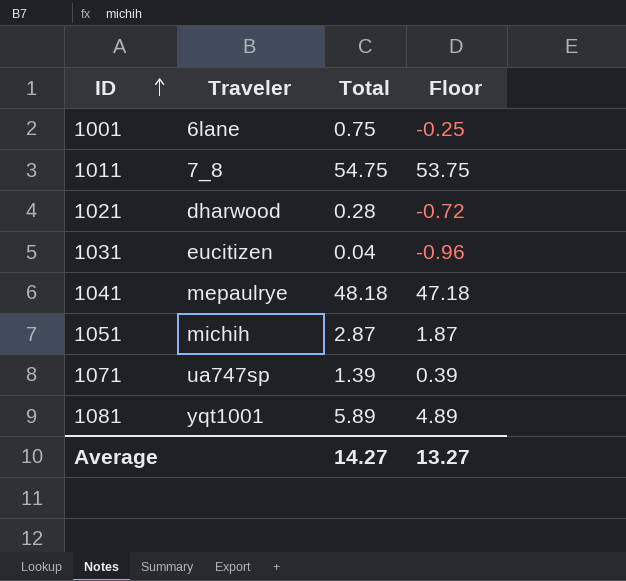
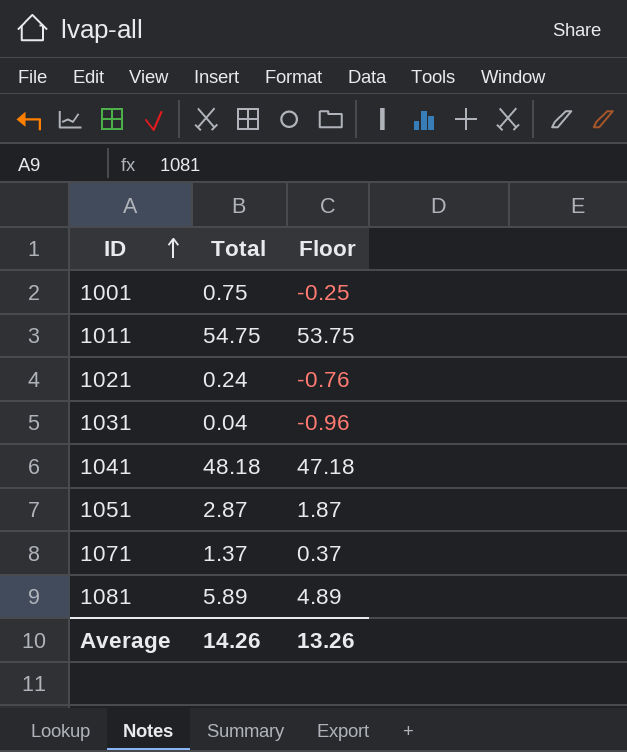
column Traveler | position: 2 -> none
1021 | Total: 0.28 -> 0.24
1021 | Floor: -0.72 -> -0.76
1071 | Total: 1.39 -> 1.37
1071 | Floor: 0.39 -> 0.37
Average | Total: 14.27 -> 14.26
Average | Floor: 13.27 -> 13.26

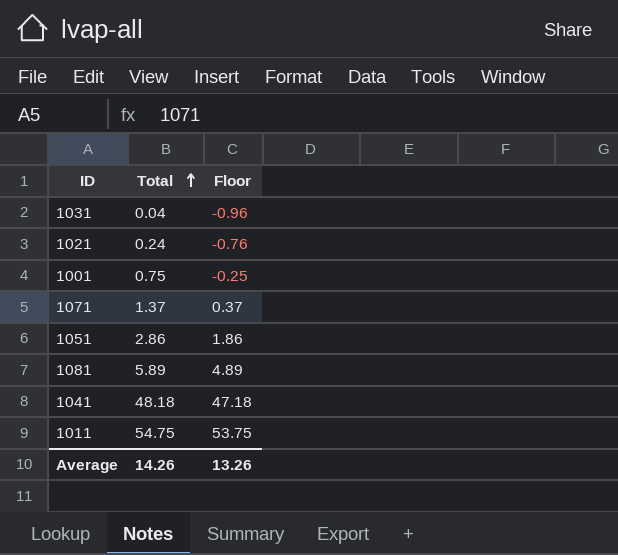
row order: ID ascending -> Total ascending
1051 | Total: 2.87 -> 2.86
1051 | Floor: 1.87 -> 1.86

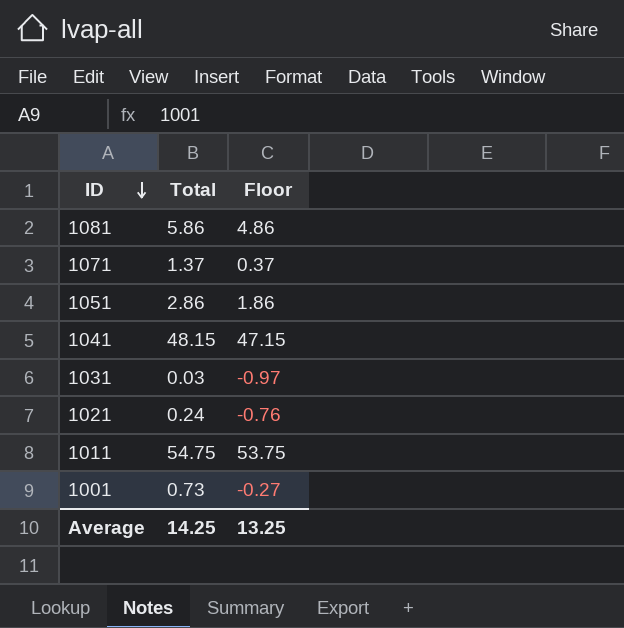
row order: Total ascending -> ID descending
1081 | Total: 5.89 -> 5.86
1081 | Floor: 4.89 -> 4.86
1041 | Total: 48.18 -> 48.15
1041 | Floor: 47.18 -> 47.15
1031 | Total: 0.04 -> 0.03
1031 | Floor: -0.96 -> -0.97
1001 | Total: 0.75 -> 0.73
1001 | Floor: -0.25 -> -0.27
Average | Total: 14.26 -> 14.25
Average | Floor: 13.26 -> 13.25

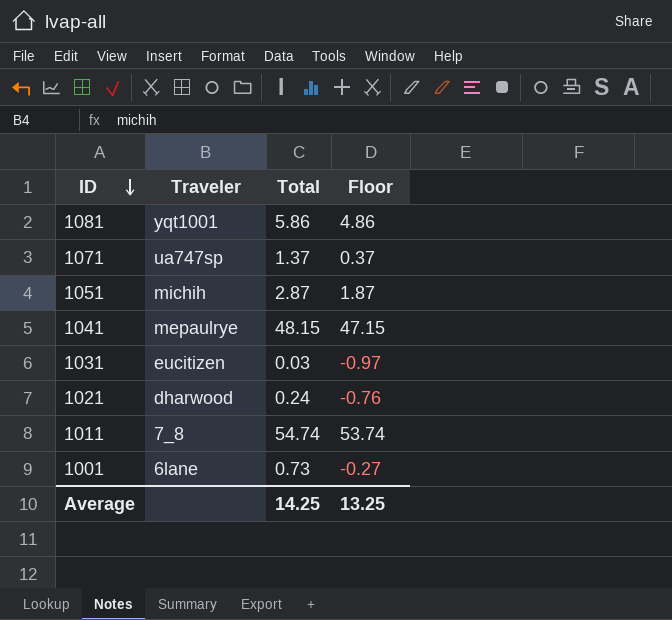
column Traveler | position: none -> 2
1051 | Total: 2.86 -> 2.87
1051 | Floor: 1.86 -> 1.87
1011 | Total: 54.75 -> 54.74
1011 | Floor: 53.75 -> 53.74

